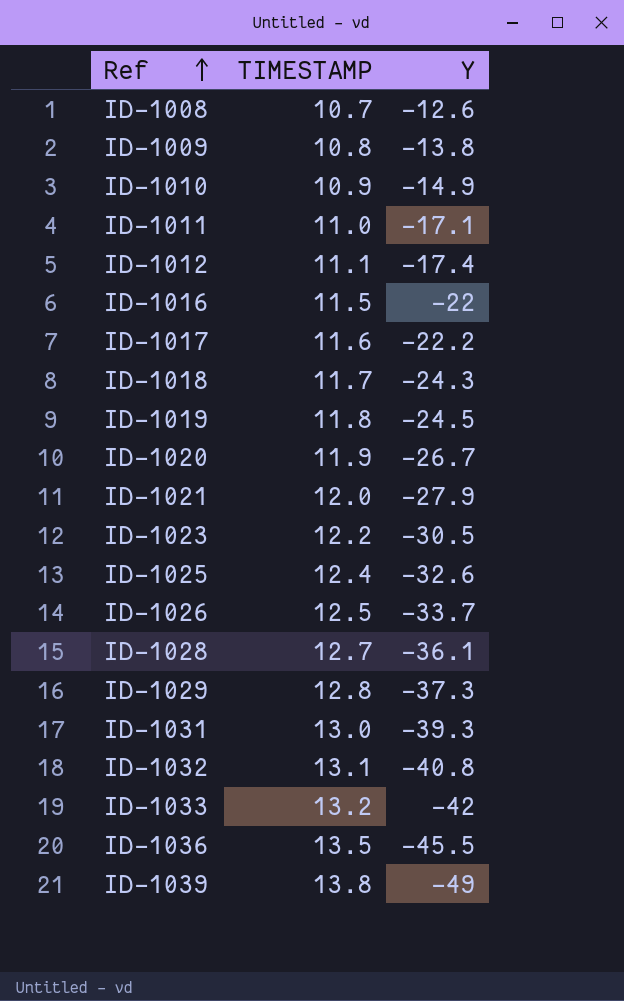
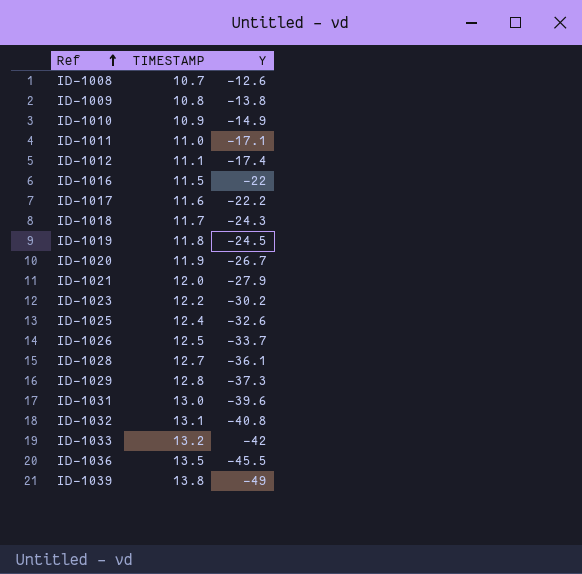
ID-1023 | Y: -30.5 -> -30.2
ID-1031 | Y: -39.3 -> -39.6

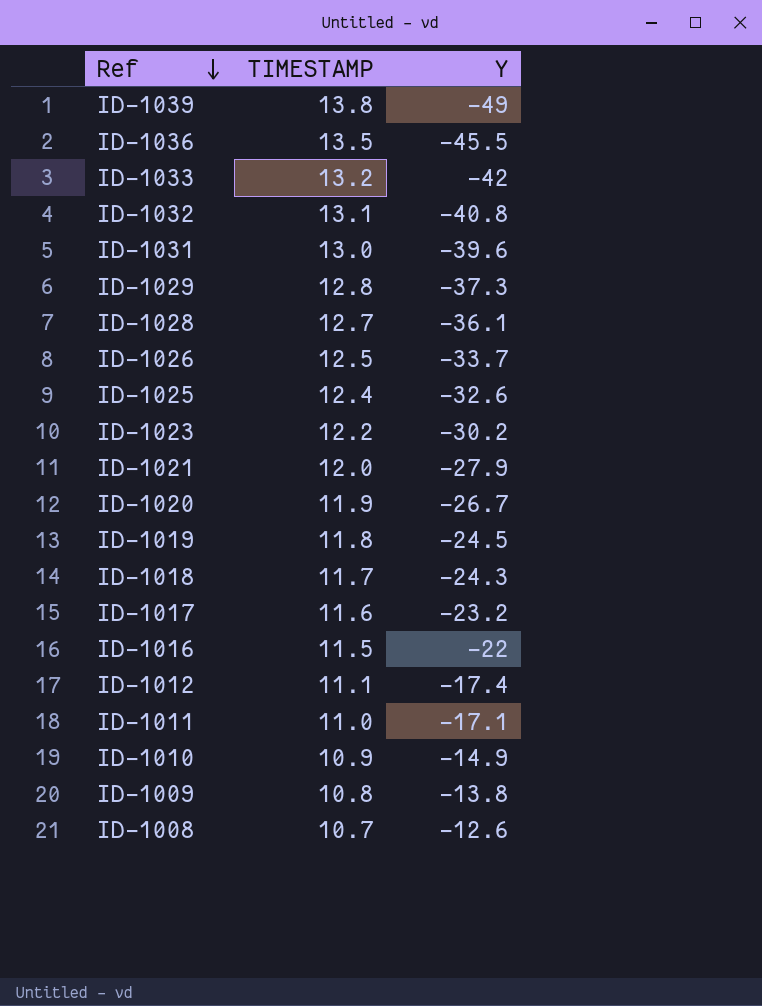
row order: Ref ascending -> Ref descending
ID-1017 | Y: -22.2 -> -23.2

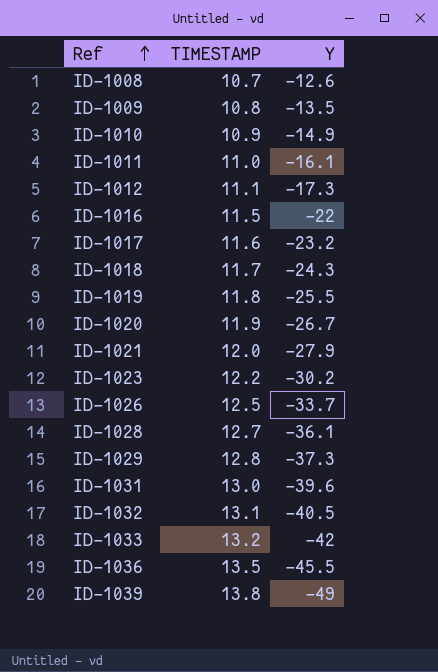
row order: Ref descending -> Ref ascending
row ID-1025: 12.4 | -32.6 -> none
ID-1009 | Y: -13.8 -> -13.5
ID-1011 | Y: -17.1 -> -16.1
ID-1012 | Y: -17.4 -> -17.3
ID-1019 | Y: -24.5 -> -25.5
ID-1032 | Y: -40.8 -> -40.5

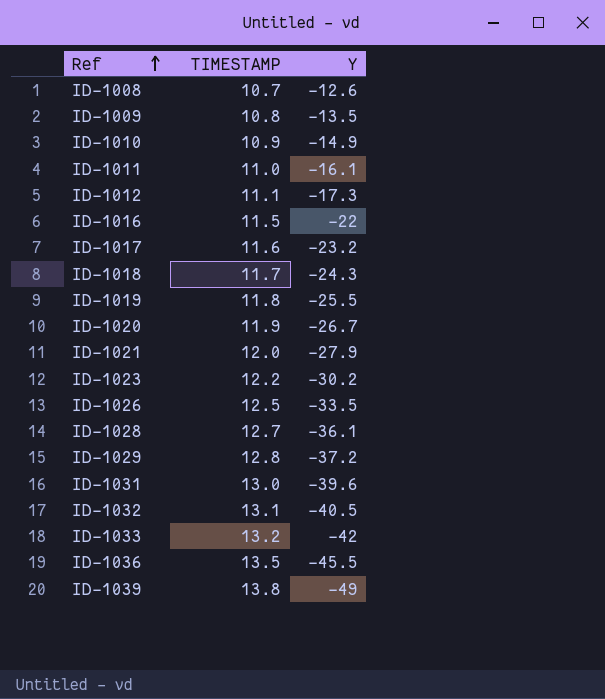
ID-1026 | Y: -33.7 -> -33.5
ID-1029 | Y: -37.3 -> -37.2

